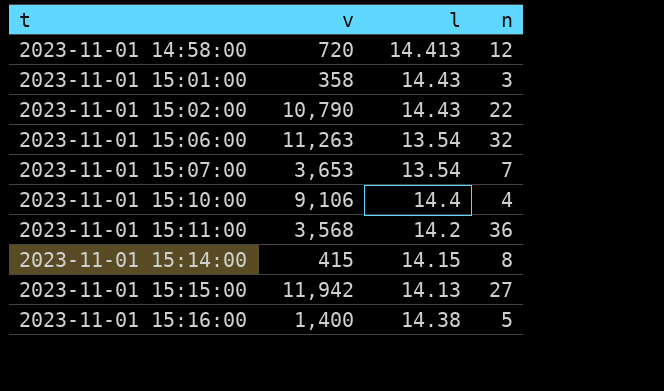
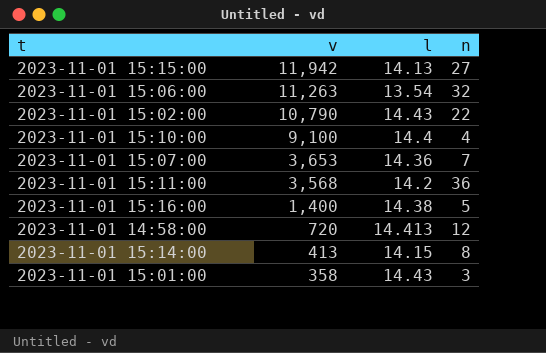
row order: t ascending -> v descending
2023-11-01 15:10:00 | v: 9,106 -> 9,100
2023-11-01 15:07:00 | l: 13.54 -> 14.36
2023-11-01 15:14:00 | v: 415 -> 413

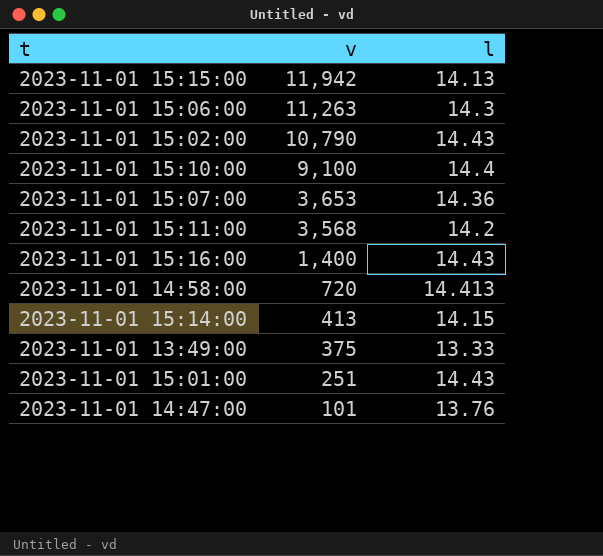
column n | position: 4 -> none
2023-11-01 15:06:00 | l: 13.54 -> 14.3
2023-11-01 15:16:00 | l: 14.38 -> 14.43
row 2023-11-01 13:49:00: none -> 375 | 13.33
2023-11-01 15:01:00 | v: 358 -> 251
row 2023-11-01 14:47:00: none -> 101 | 13.76

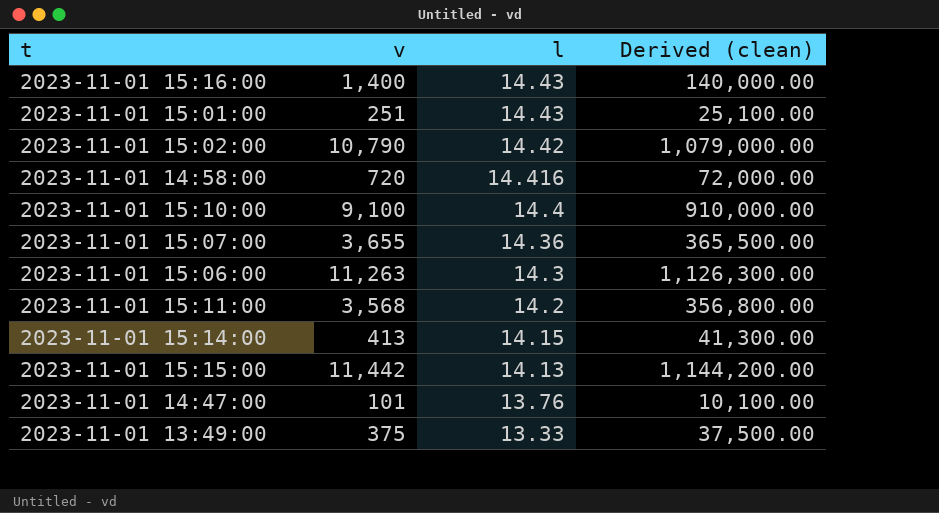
row order: v descending -> l descending
column Derived (clean) | formula: none -> [v] * 100
2023-11-01 15:02:00 | l: 14.43 -> 14.42
2023-11-01 14:58:00 | l: 14.413 -> 14.416
2023-11-01 15:07:00 | v: 3,653 -> 3,655
2023-11-01 15:15:00 | v: 11,942 -> 11,442

